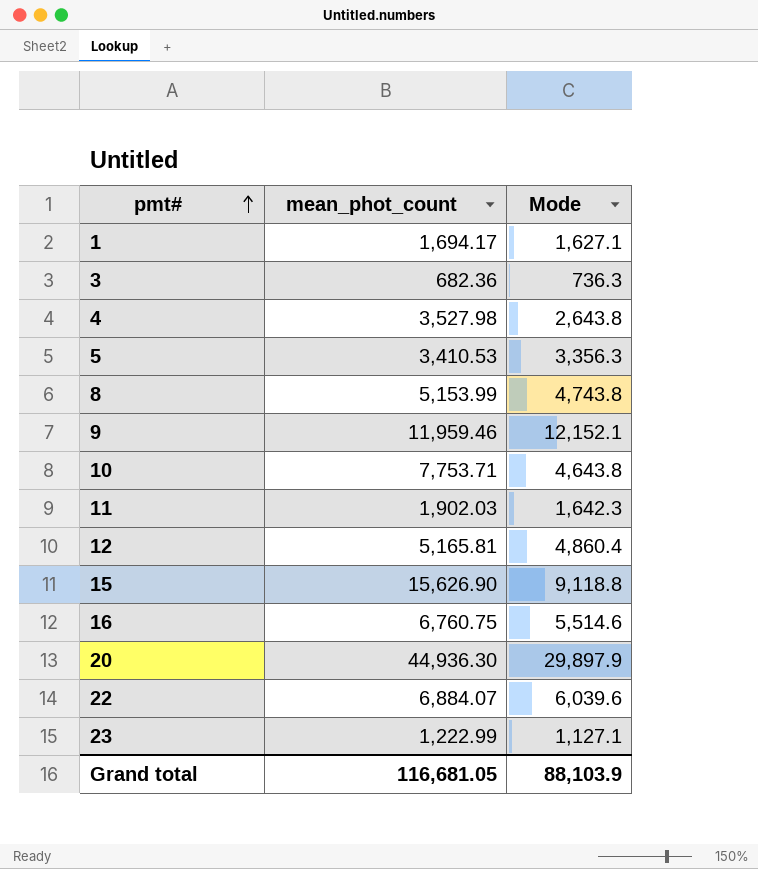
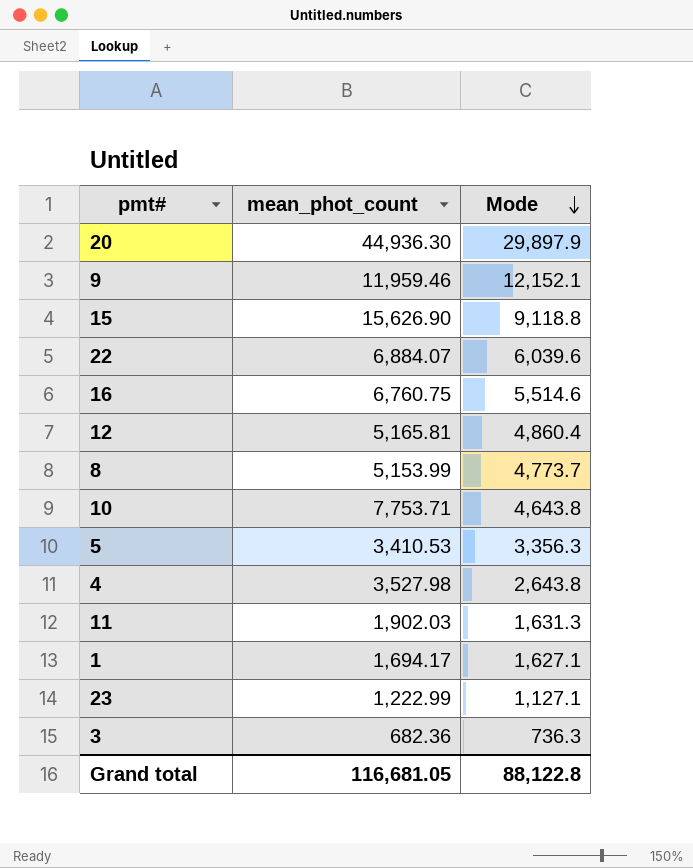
row order: pmt# ascending -> Mode descending
8 | Mode: 4,743.8 -> 4,773.7
11 | Mode: 1,642.3 -> 1,631.3
Grand total | Mode: 88,103.9 -> 88,122.8

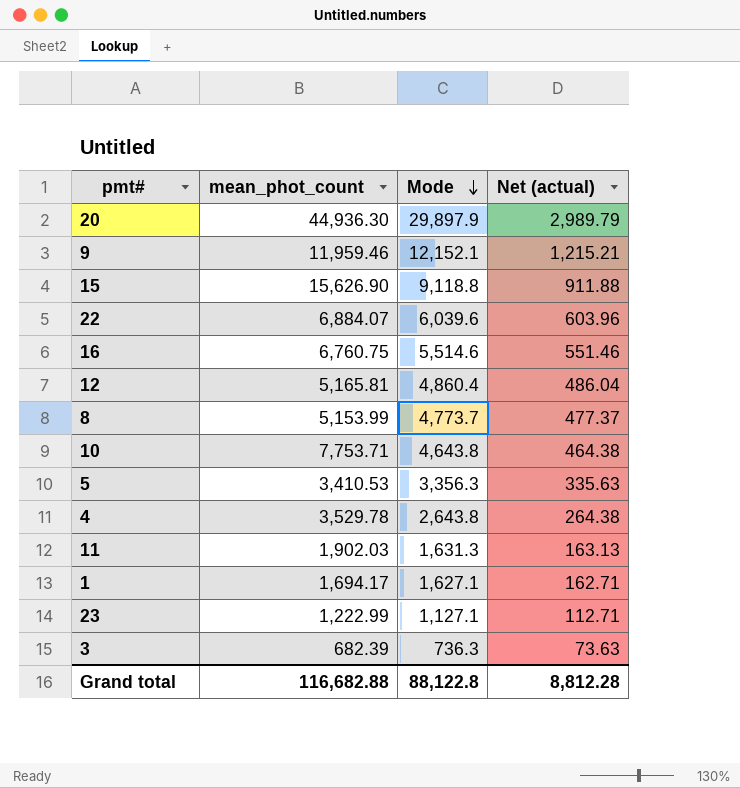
column Net (actual) | formula: none -> [Mode] * 0.1
4 | mean_phot_count: 3,527.98 -> 3,529.78
3 | mean_phot_count: 682.36 -> 682.39
Grand total | mean_phot_count: 116,681.05 -> 116,682.88

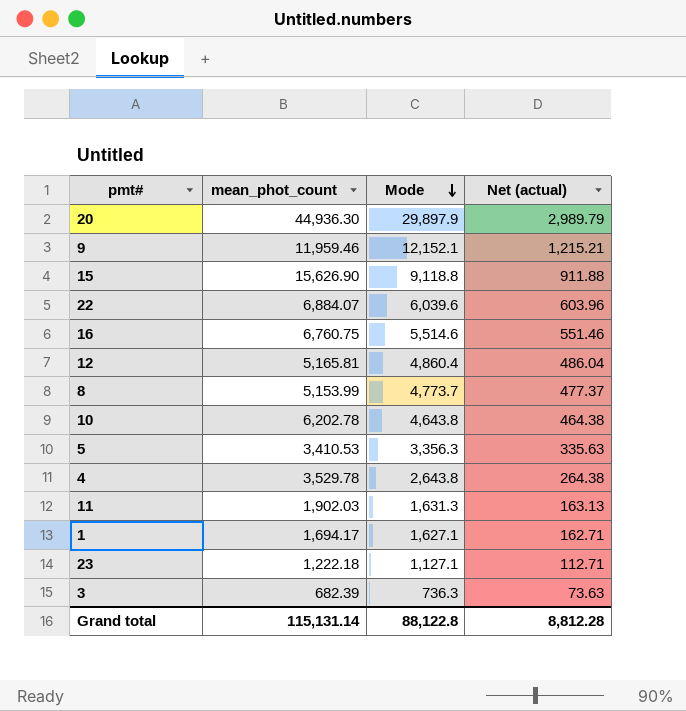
10 | mean_phot_count: 7,753.71 -> 6,202.78
23 | mean_phot_count: 1,222.99 -> 1,222.18
Grand total | mean_phot_count: 116,682.88 -> 115,131.14

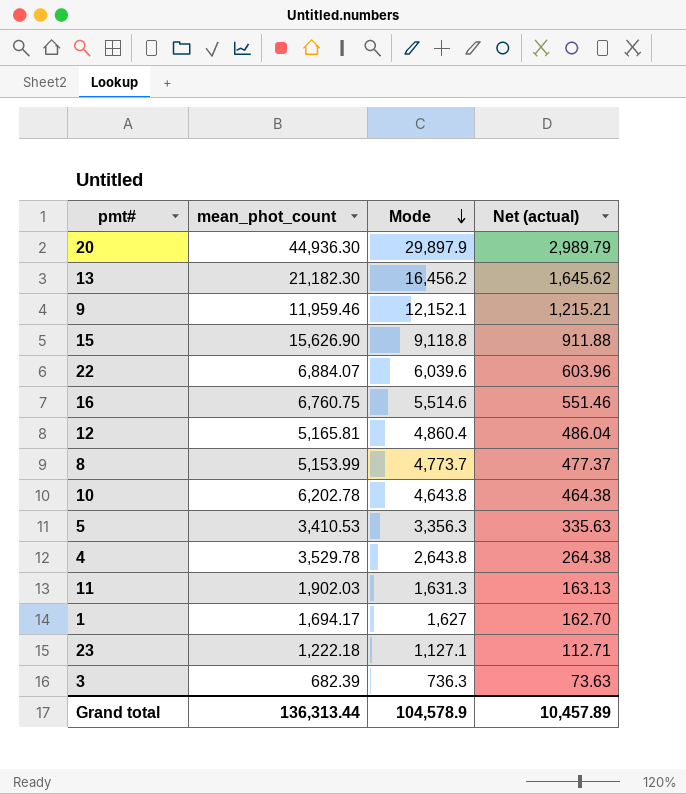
row 13: none -> 21,182.30 | 16,456.2 | 1,645.62
1 | Mode: 1,627.1 -> 1,627
1 | Net (actual): 162.71 -> 162.70
Grand total | mean_phot_count: 115,131.14 -> 136,313.44
Grand total | Mode: 88,122.8 -> 104,578.9
Grand total | Net (actual): 8,812.28 -> 10,457.89

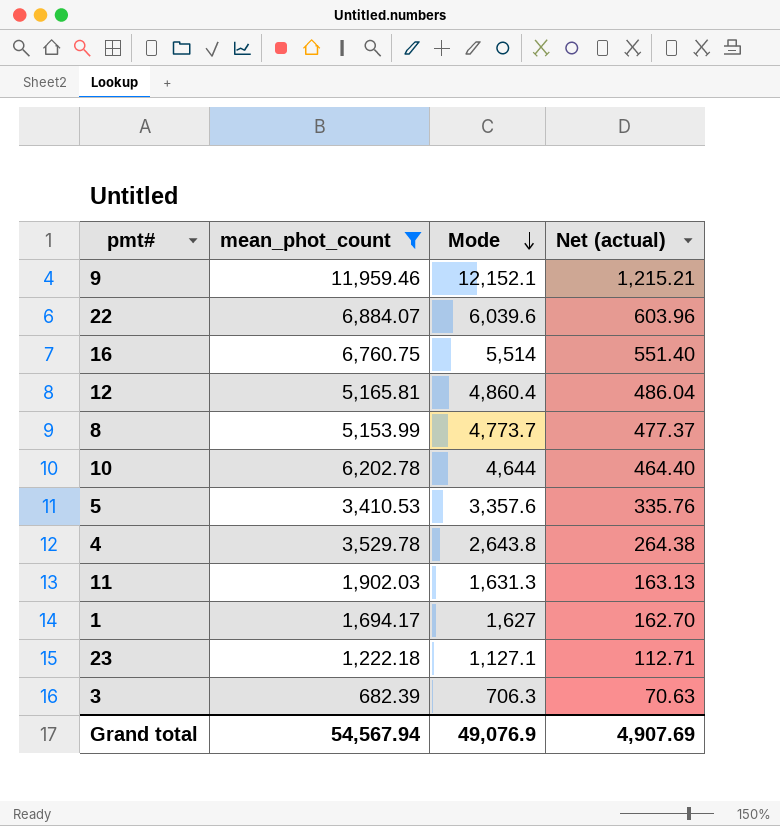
filter: none -> mean_phot_count <= 11,959.46
16 | Mode: 5,514.6 -> 5,514
16 | Net (actual): 551.46 -> 551.40
10 | Mode: 4,643.8 -> 4,644
10 | Net (actual): 464.38 -> 464.40
5 | Mode: 3,356.3 -> 3,357.6
5 | Net (actual): 335.63 -> 335.76
3 | Mode: 736.3 -> 706.3
3 | Net (actual): 73.63 -> 70.63
Grand total | mean_phot_count: 136,313.44 -> 54,567.94
Grand total | Mode: 104,578.9 -> 49,076.9
Grand total | Net (actual): 10,457.89 -> 4,907.69

